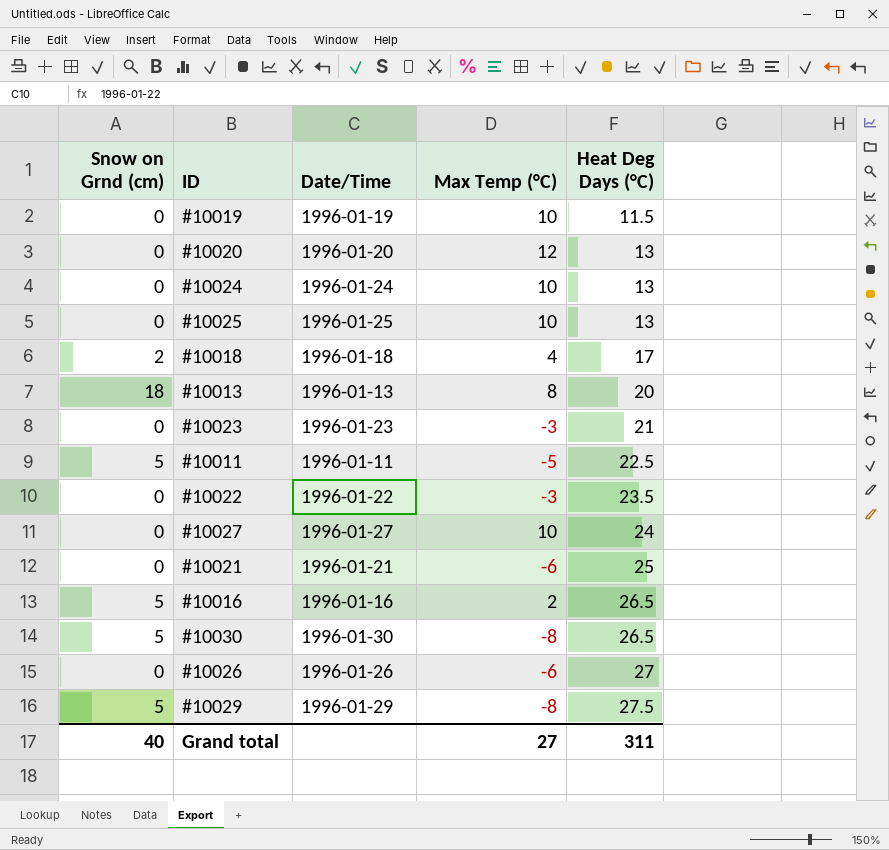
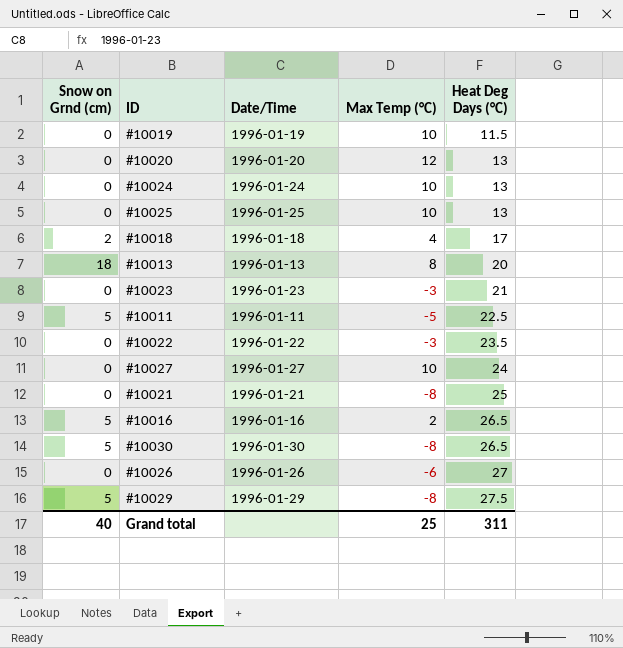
#10021 | Max Temp (°C): -6 -> -8
Grand total | Max Temp (°C): 27 -> 25

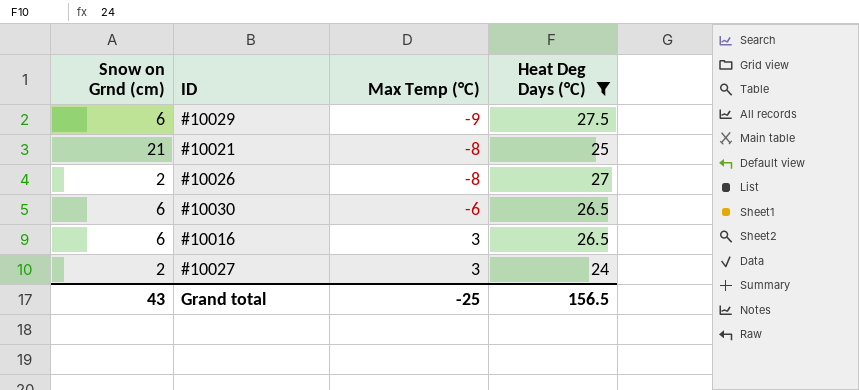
filter: none -> Heat Deg Days (°C) >= 24
row order: Heat Deg Days (°C) ascending -> Max Temp (°C) ascending
column Date/Time | position: 3 -> none
#10029 | Snow on Grnd (cm): 5 -> 6
#10029 | Max Temp (°C): -8 -> -9
#10021 | Snow on Grnd (cm): 0 -> 21
#10026 | Snow on Grnd (cm): 0 -> 2
#10026 | Max Temp (°C): -6 -> -8
#10030 | Snow on Grnd (cm): 5 -> 6
#10030 | Max Temp (°C): -8 -> -6
#10016 | Snow on Grnd (cm): 5 -> 6
#10016 | Max Temp (°C): 2 -> 3
#10027 | Snow on Grnd (cm): 0 -> 2
#10027 | Max Temp (°C): 10 -> 3
Grand total | Snow on Grnd (cm): 40 -> 43
Grand total | Max Temp (°C): 25 -> -25
Grand total | Heat Deg Days (°C): 311 -> 156.5

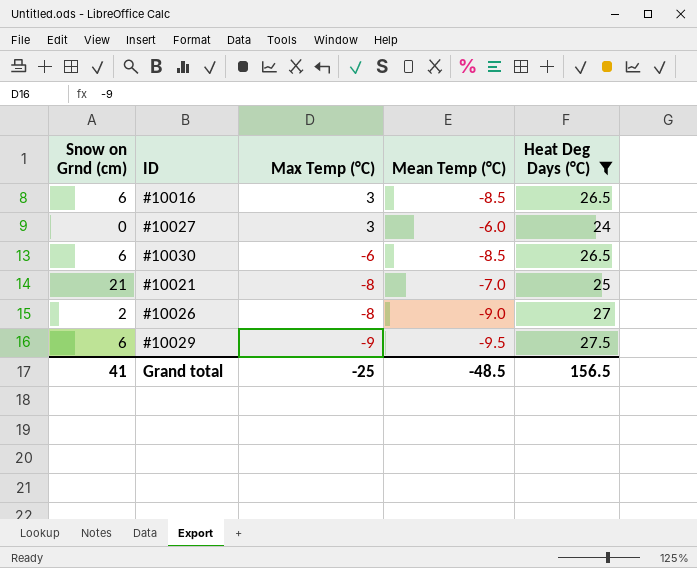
row order: Max Temp (°C) ascending -> Max Temp (°C) descending
column Mean Temp (°C) | position: none -> 4
#10027 | Snow on Grnd (cm): 2 -> 0
Grand total | Snow on Grnd (cm): 43 -> 41

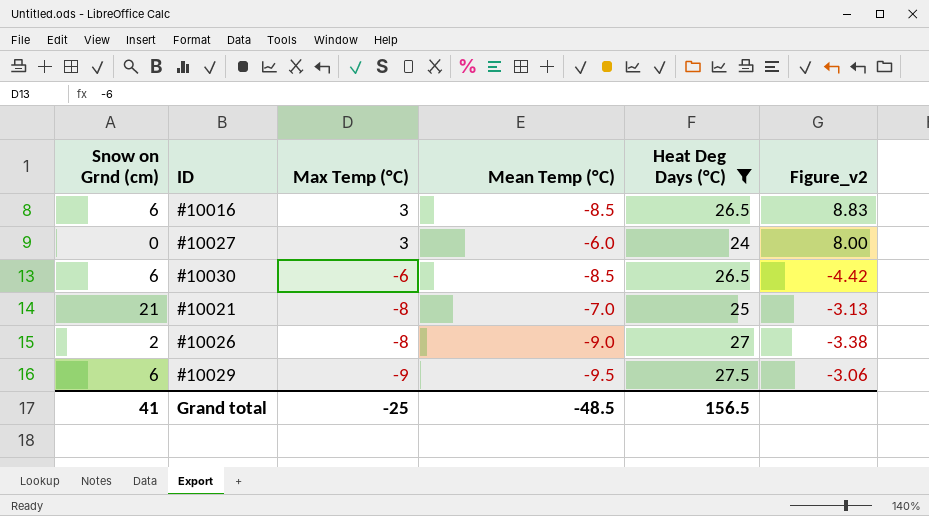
column Figure_v2 | formula: none -> [Heat Deg Days (°C)] / [Max Temp (°C)]

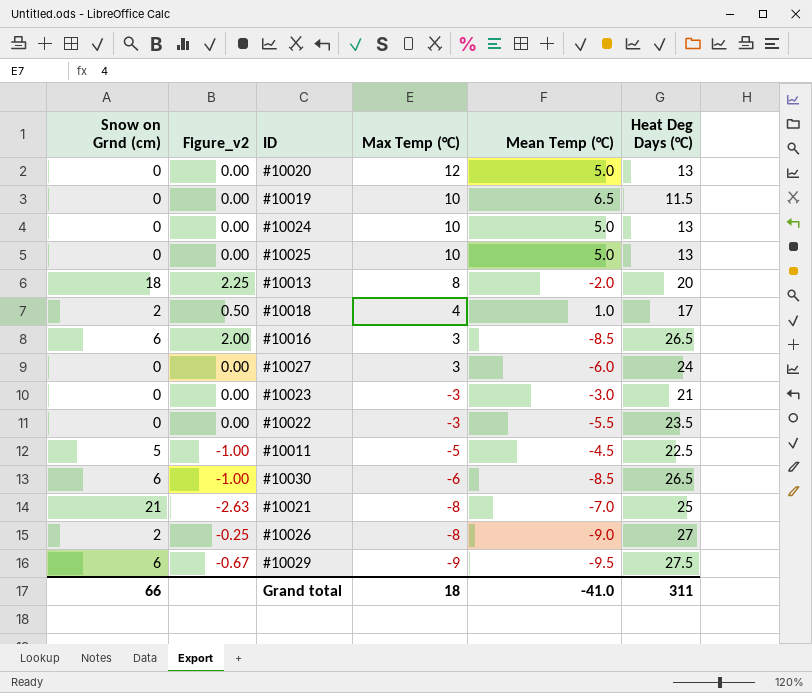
filter: Heat Deg Days (°C) >= 24 -> none
column Figure_v2 | formula: [Heat Deg Days (°C)] / [Max Temp (°C)] -> [Snow on Grnd (cm)] / [Max Temp (°C)]
column Figure_v2 | position: 6 -> 2
Grand total | Snow on Grnd (cm): 41 -> 66
Grand total | Max Temp (°C): -25 -> 18
Grand total | Mean Temp (°C): -48.5 -> -41.0
Grand total | Heat Deg Days (°C): 156.5 -> 311

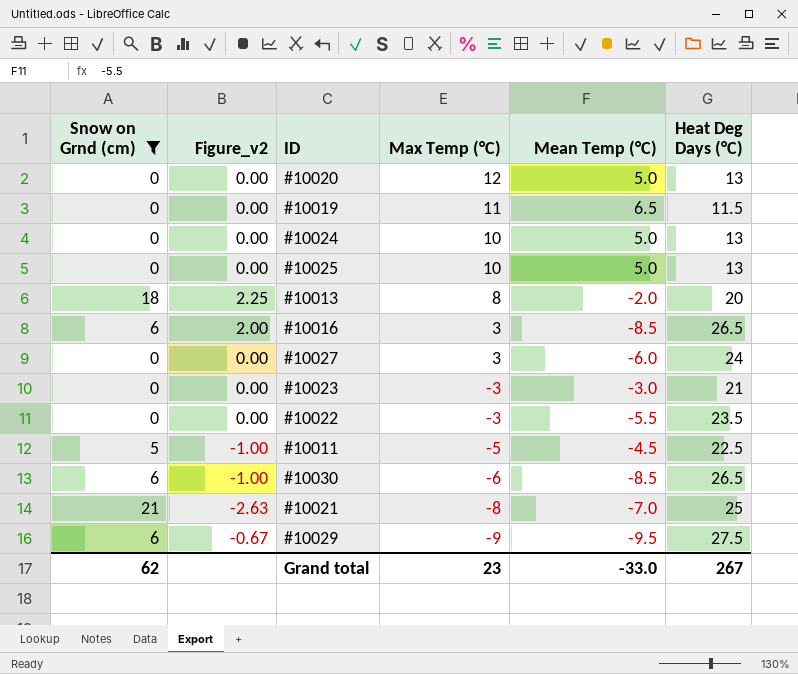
filter: none -> Snow on Grnd (cm) != 2
#10019 | Max Temp (°C): 10 -> 11
Grand total | Snow on Grnd (cm): 66 -> 62
Grand total | Max Temp (°C): 18 -> 23
Grand total | Mean Temp (°C): -41.0 -> -33.0
Grand total | Heat Deg Days (°C): 311 -> 267

